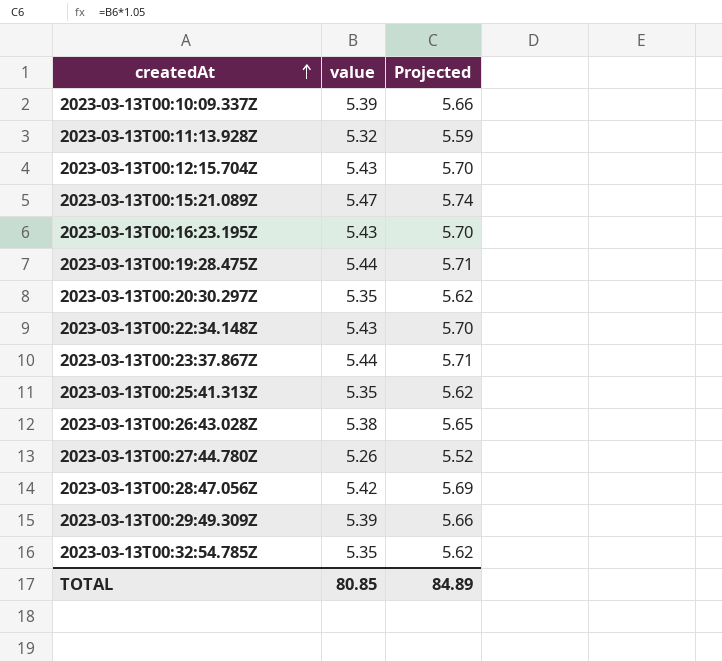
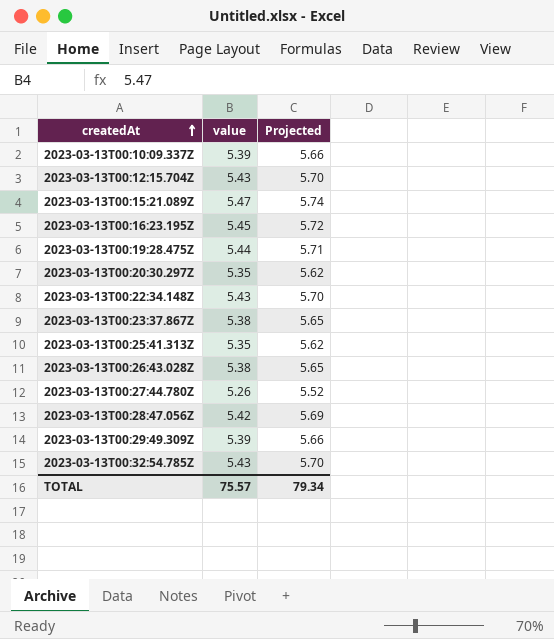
row 2023-03-13T00:11:13.928Z: 5.32 | 5.59 -> none
2023-03-13T00:16:23.195Z | value: 5.43 -> 5.45
2023-03-13T00:16:23.195Z | Projected: 5.70 -> 5.72
2023-03-13T00:23:37.867Z | value: 5.44 -> 5.38
2023-03-13T00:23:37.867Z | Projected: 5.71 -> 5.65
2023-03-13T00:32:54.785Z | value: 5.35 -> 5.43
2023-03-13T00:32:54.785Z | Projected: 5.62 -> 5.70
TOTAL | value: 80.85 -> 75.57
TOTAL | Projected: 84.89 -> 79.34

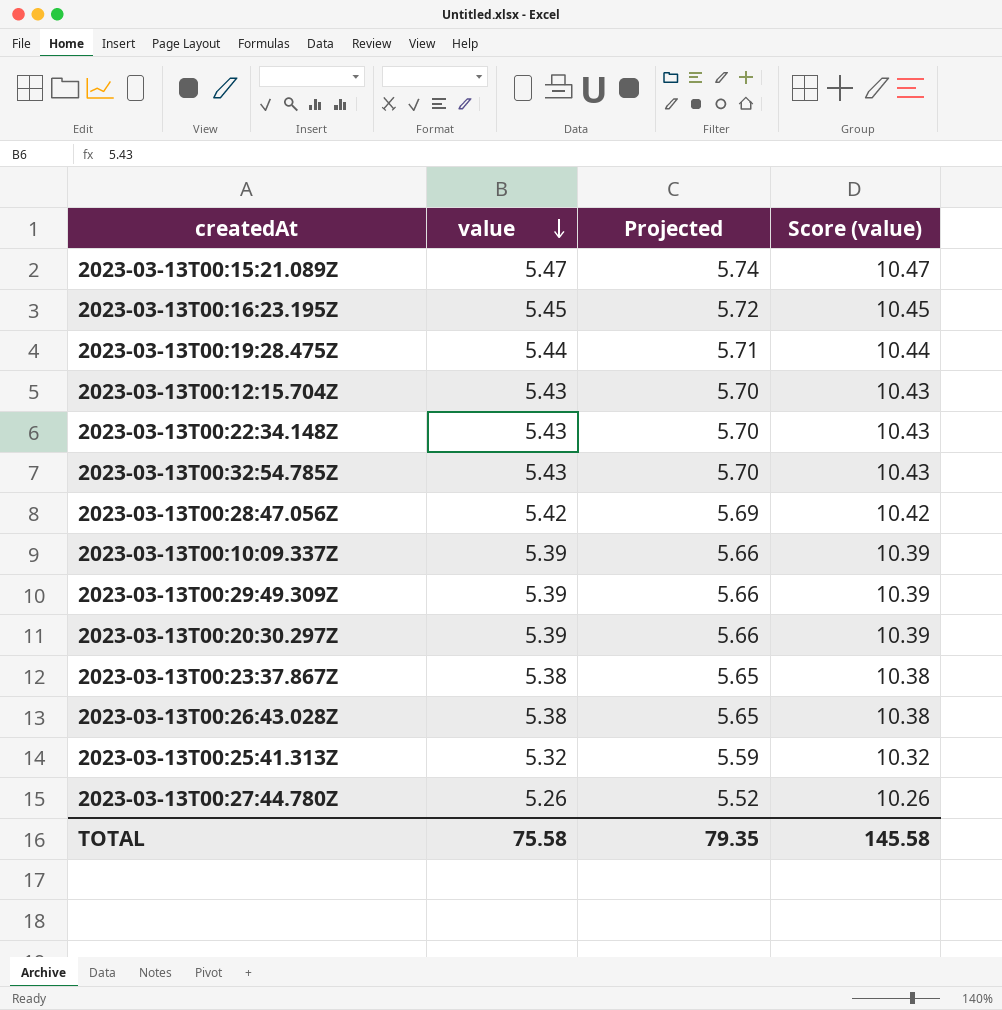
row order: createdAt ascending -> value descending
column Score (value) | formula: none -> [value] + 5
2023-03-13T00:20:30.297Z | value: 5.35 -> 5.39
2023-03-13T00:20:30.297Z | Projected: 5.62 -> 5.66
2023-03-13T00:25:41.313Z | value: 5.35 -> 5.32
2023-03-13T00:25:41.313Z | Projected: 5.62 -> 5.59
TOTAL | value: 75.57 -> 75.58
TOTAL | Projected: 79.34 -> 79.35

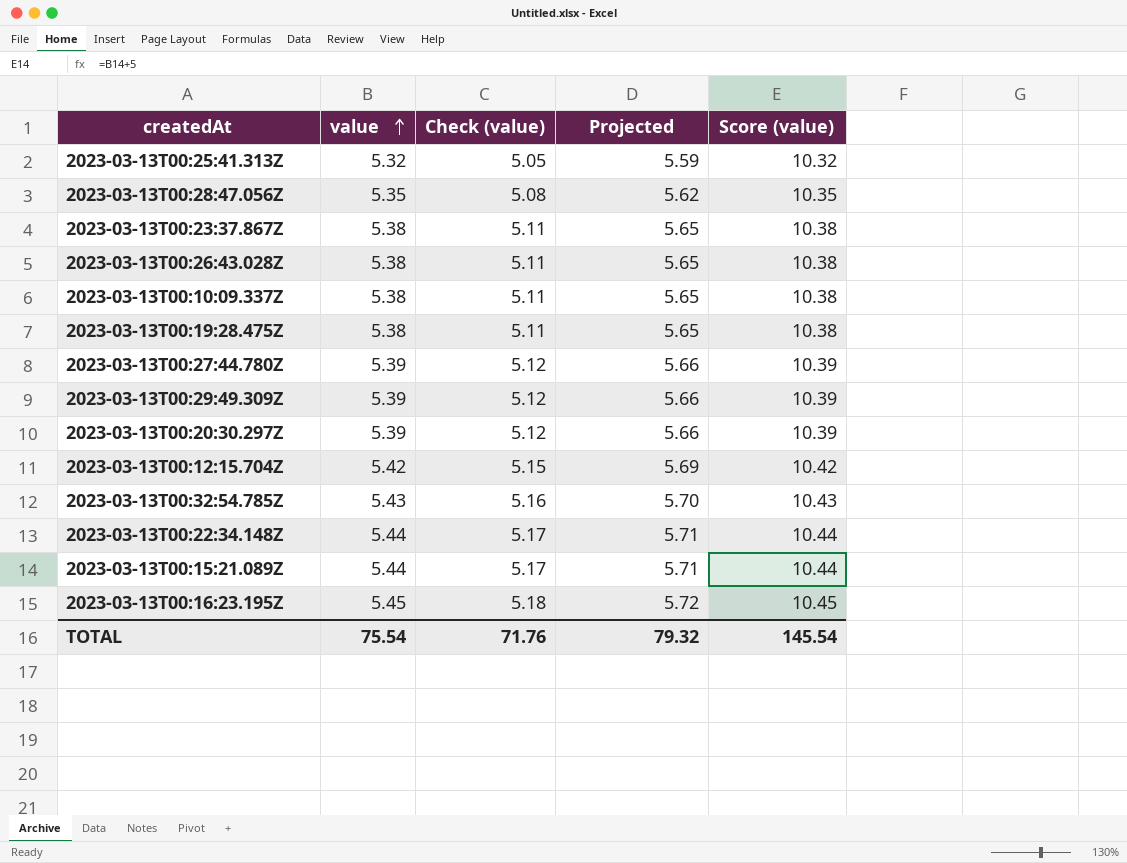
row order: value descending -> value ascending
column Check (value) | formula: none -> [value] * 0.95
2023-03-13T00:28:47.056Z | value: 5.42 -> 5.35
2023-03-13T00:28:47.056Z | Projected: 5.69 -> 5.62
2023-03-13T00:28:47.056Z | Score (value): 10.42 -> 10.35
2023-03-13T00:10:09.337Z | value: 5.39 -> 5.38
2023-03-13T00:10:09.337Z | Projected: 5.66 -> 5.65
2023-03-13T00:10:09.337Z | Score (value): 10.39 -> 10.38
2023-03-13T00:19:28.475Z | value: 5.44 -> 5.38
2023-03-13T00:19:28.475Z | Projected: 5.71 -> 5.65
2023-03-13T00:19:28.475Z | Score (value): 10.44 -> 10.38
2023-03-13T00:27:44.780Z | value: 5.26 -> 5.39
2023-03-13T00:27:44.780Z | Projected: 5.52 -> 5.66
2023-03-13T00:27:44.780Z | Score (value): 10.26 -> 10.39
2023-03-13T00:12:15.704Z | value: 5.43 -> 5.42
2023-03-13T00:12:15.704Z | Projected: 5.70 -> 5.69
2023-03-13T00:12:15.704Z | Score (value): 10.43 -> 10.42
2023-03-13T00:22:34.148Z | value: 5.43 -> 5.44
2023-03-13T00:22:34.148Z | Projected: 5.70 -> 5.71
2023-03-13T00:22:34.148Z | Score (value): 10.43 -> 10.44
2023-03-13T00:15:21.089Z | value: 5.47 -> 5.44
2023-03-13T00:15:21.089Z | Projected: 5.74 -> 5.71
2023-03-13T00:15:21.089Z | Score (value): 10.47 -> 10.44
TOTAL | value: 75.58 -> 75.54
TOTAL | Projected: 79.35 -> 79.32
TOTAL | Score (value): 145.58 -> 145.54

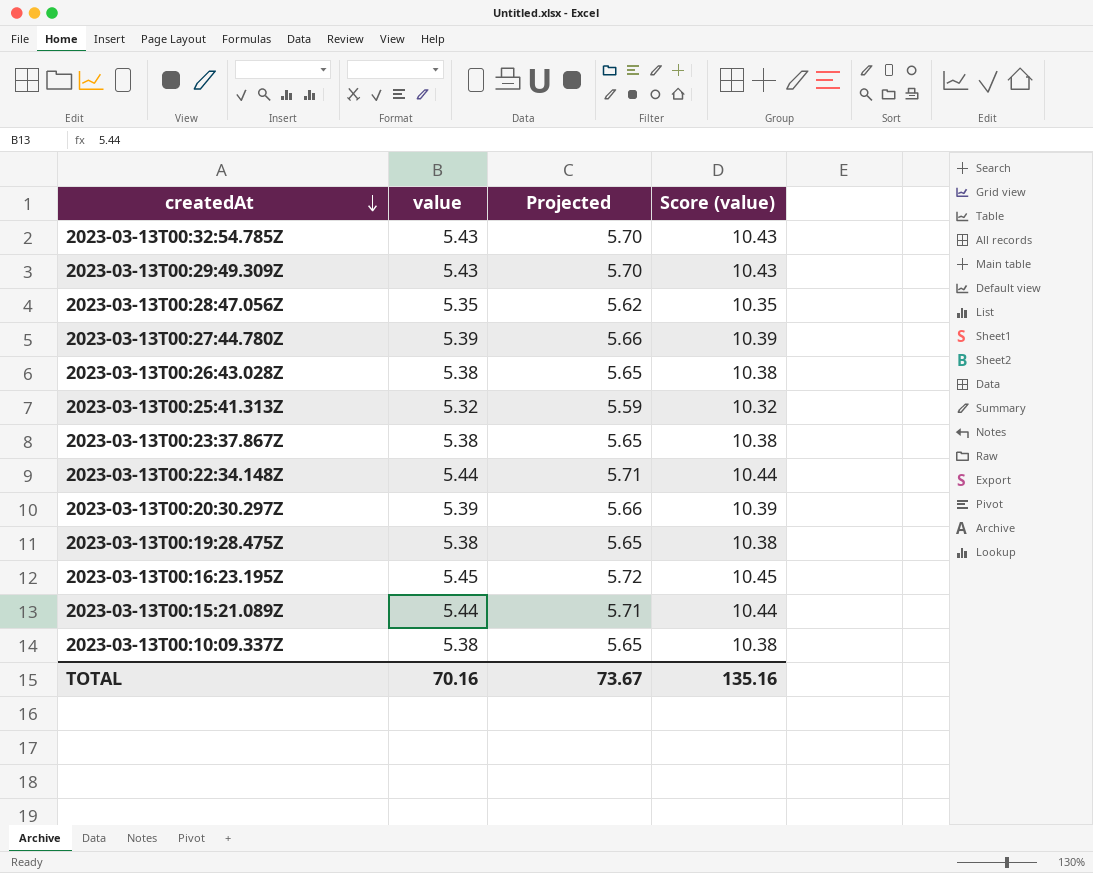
row order: value ascending -> createdAt descending
column Check (value) | formula: [value] * 0.95 -> none
row 2023-03-13T00:12:15.704Z: 5.42 | 5.15 | 5.69 | 10.42 -> none
2023-03-13T00:29:49.309Z | value: 5.39 -> 5.43
2023-03-13T00:29:49.309Z | Projected: 5.66 -> 5.70
2023-03-13T00:29:49.309Z | Score (value): 10.39 -> 10.43
TOTAL | value: 75.54 -> 70.16
TOTAL | Projected: 79.32 -> 73.67
TOTAL | Score (value): 145.54 -> 135.16

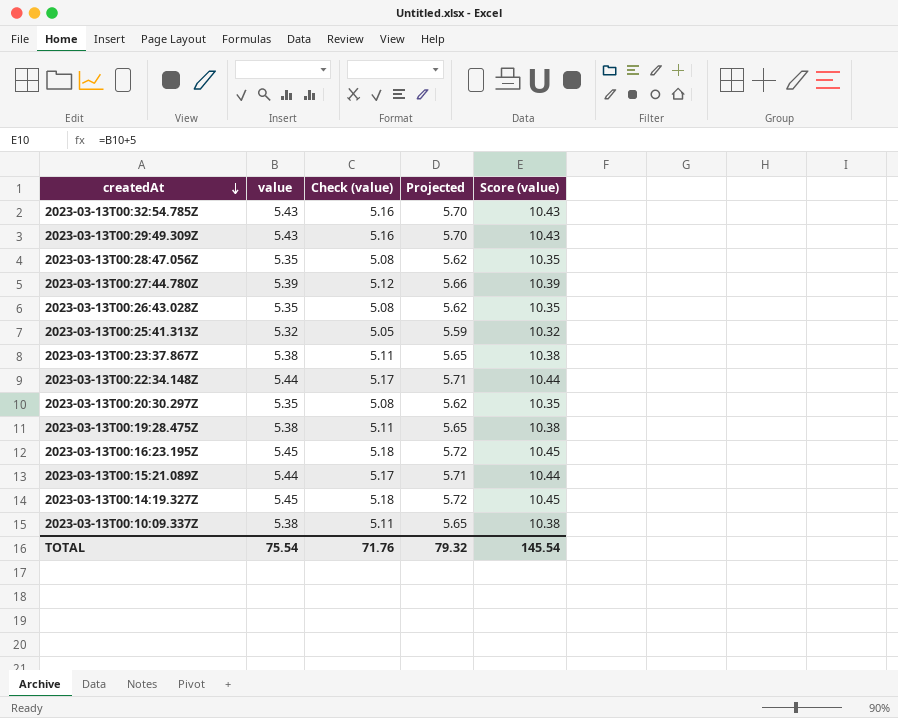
column Check (value) | formula: none -> [value] * 0.95
2023-03-13T00:26:43.028Z | value: 5.38 -> 5.35
2023-03-13T00:26:43.028Z | Projected: 5.65 -> 5.62
2023-03-13T00:26:43.028Z | Score (value): 10.38 -> 10.35
2023-03-13T00:20:30.297Z | value: 5.39 -> 5.35
2023-03-13T00:20:30.297Z | Projected: 5.66 -> 5.62
2023-03-13T00:20:30.297Z | Score (value): 10.39 -> 10.35
row 2023-03-13T00:14:19.327Z: none -> 5.45 | 5.18 | 5.72 | 10.45
TOTAL | value: 70.16 -> 75.54
TOTAL | Projected: 73.67 -> 79.32
TOTAL | Score (value): 135.16 -> 145.54

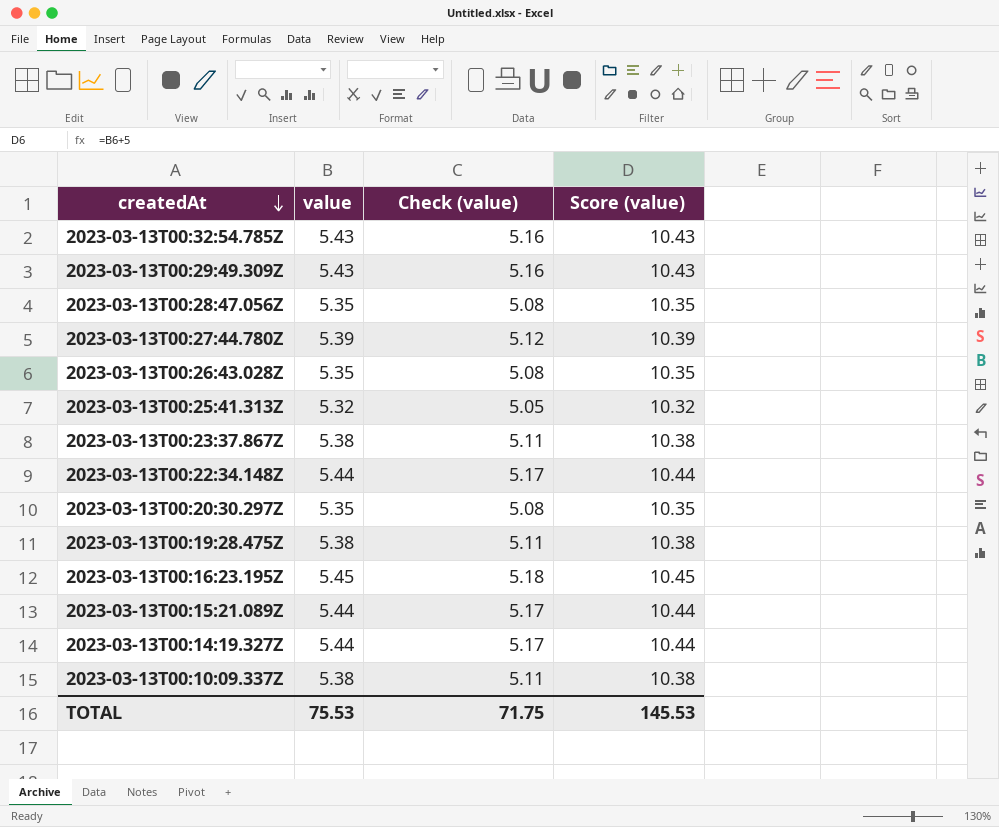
column Projected | formula: [value] * 1.05 -> none
2023-03-13T00:14:19.327Z | value: 5.45 -> 5.44
2023-03-13T00:14:19.327Z | Check (value): 5.18 -> 5.17
2023-03-13T00:14:19.327Z | Score (value): 10.45 -> 10.44
TOTAL | value: 75.54 -> 75.53
TOTAL | Check (value): 71.76 -> 71.75
TOTAL | Score (value): 145.54 -> 145.53

